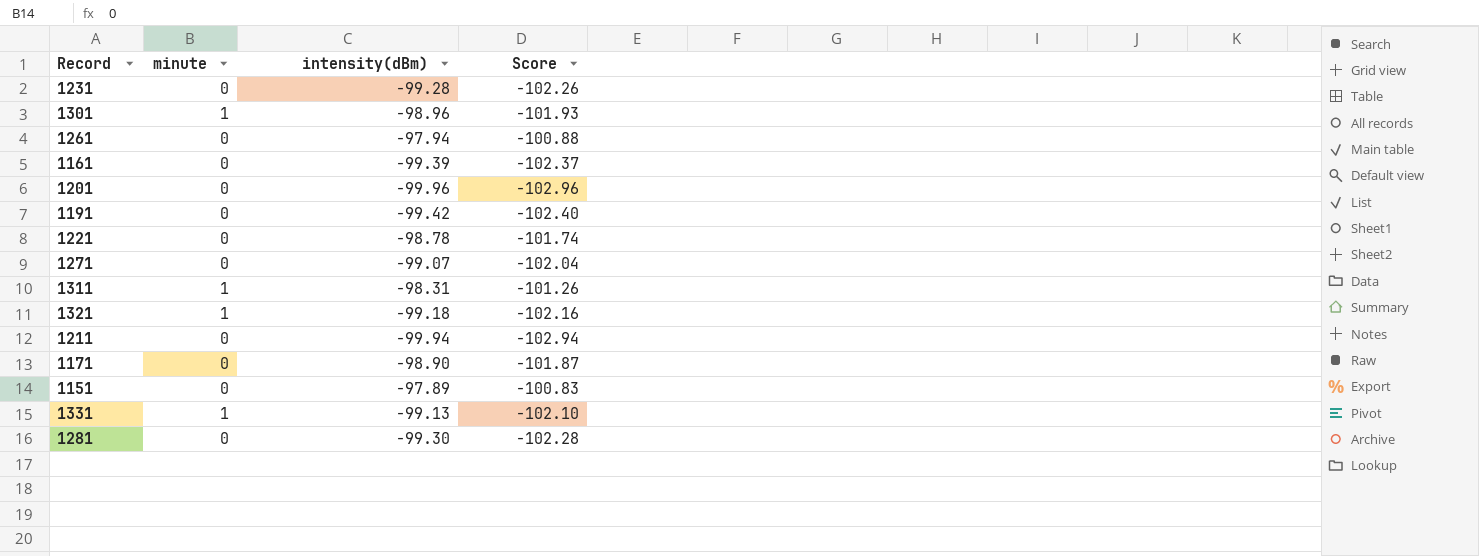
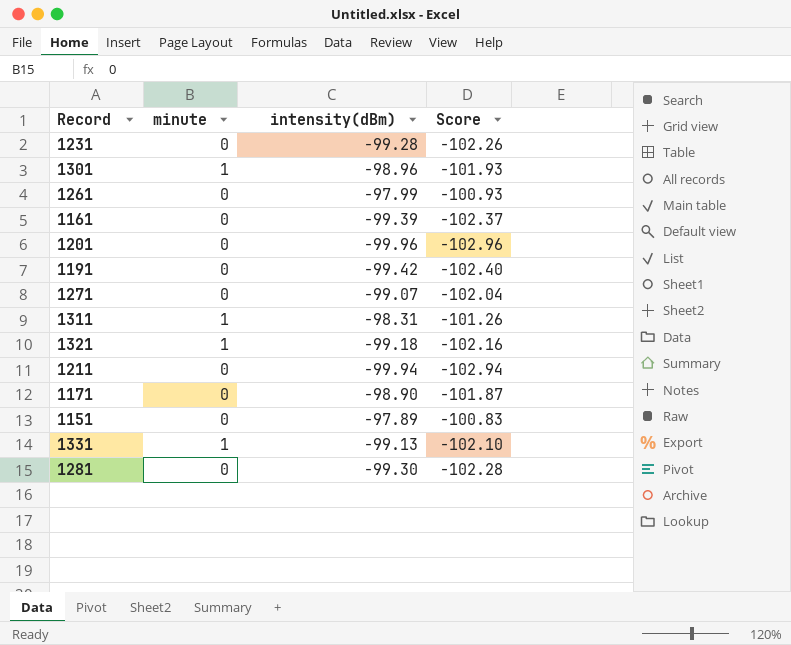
row 1221: 0 | -98.78 | -101.74 -> none
1261 | intensity(dBm): -97.94 -> -97.99
1261 | Score: -100.88 -> -100.93

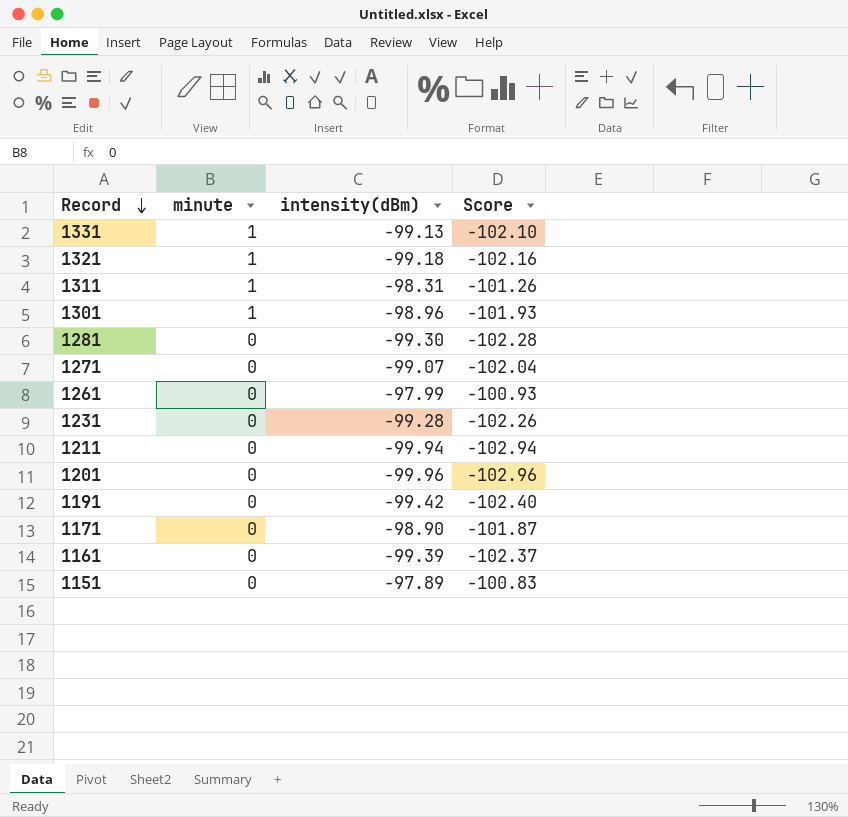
row order: none -> Record descending

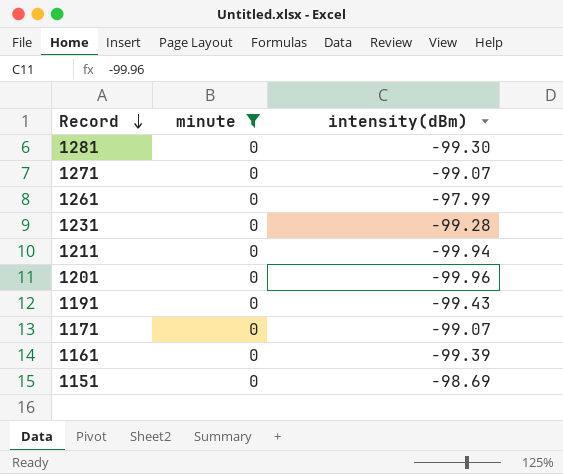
filter: none -> minute = 0
column Score | formula: [intensity(dBm)] * 1.03 -> none
1191 | intensity(dBm): -99.42 -> -99.43
1171 | intensity(dBm): -98.90 -> -99.07
1151 | intensity(dBm): -97.89 -> -98.69

